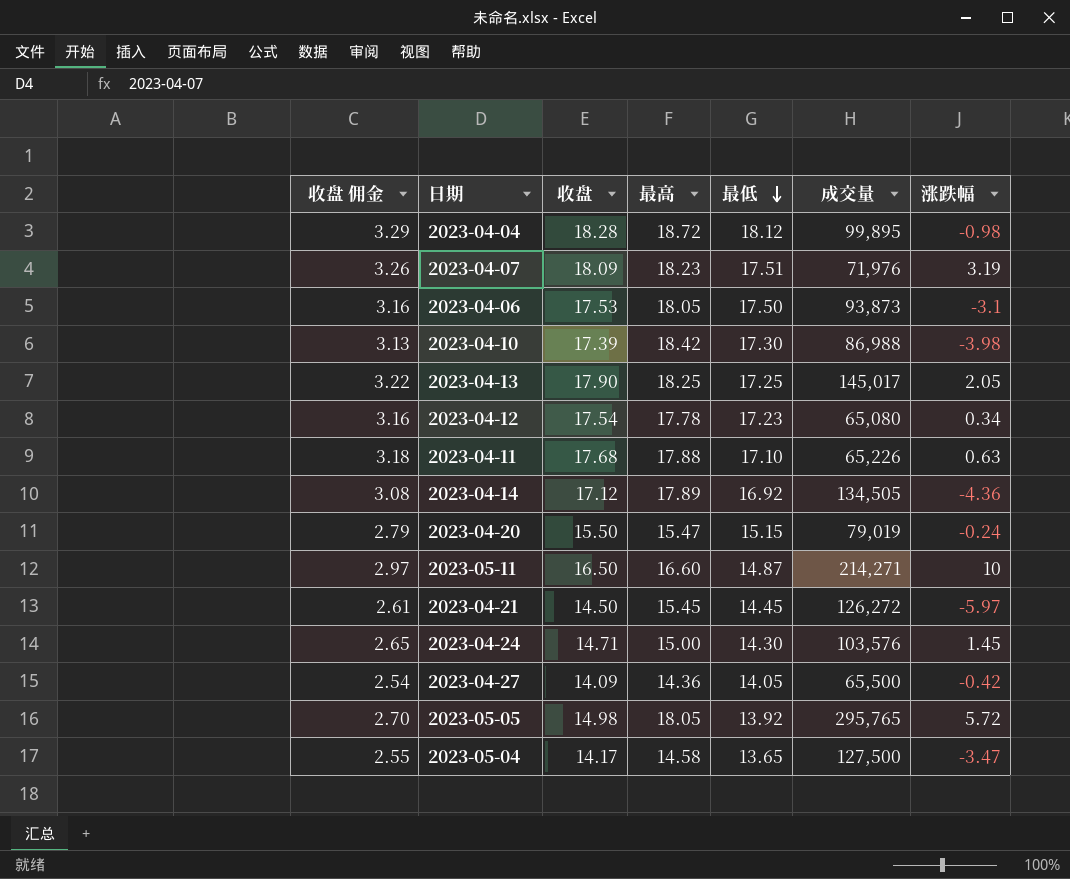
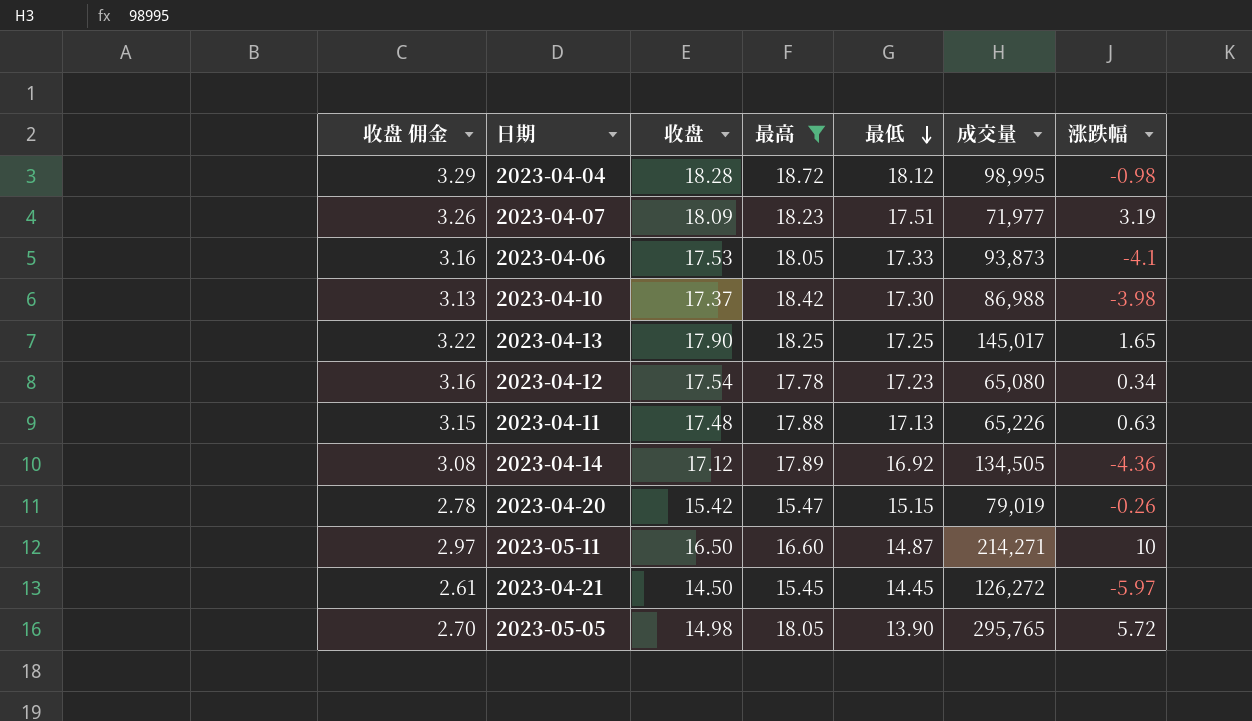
filter: none -> 最高 >= 15.45
2023-04-04 | 成交量: 99,895 -> 98,995
2023-04-07 | 成交量: 71,976 -> 71,977
2023-04-06 | 最低: 17.50 -> 17.33
2023-04-06 | 涨跌幅: -3.1 -> -4.1
2023-04-10 | 收盘: 17.39 -> 17.37
2023-04-13 | 涨跌幅: 2.05 -> 1.65
2023-04-11 | 收盘 佣金: 3.18 -> 3.15
2023-04-11 | 收盘: 17.68 -> 17.48
2023-04-11 | 最低: 17.10 -> 17.13
2023-04-20 | 收盘 佣金: 2.79 -> 2.78
2023-04-20 | 收盘: 15.50 -> 15.42
2023-04-20 | 涨跌幅: -0.24 -> -0.26
2023-05-05 | 最低: 13.92 -> 13.90

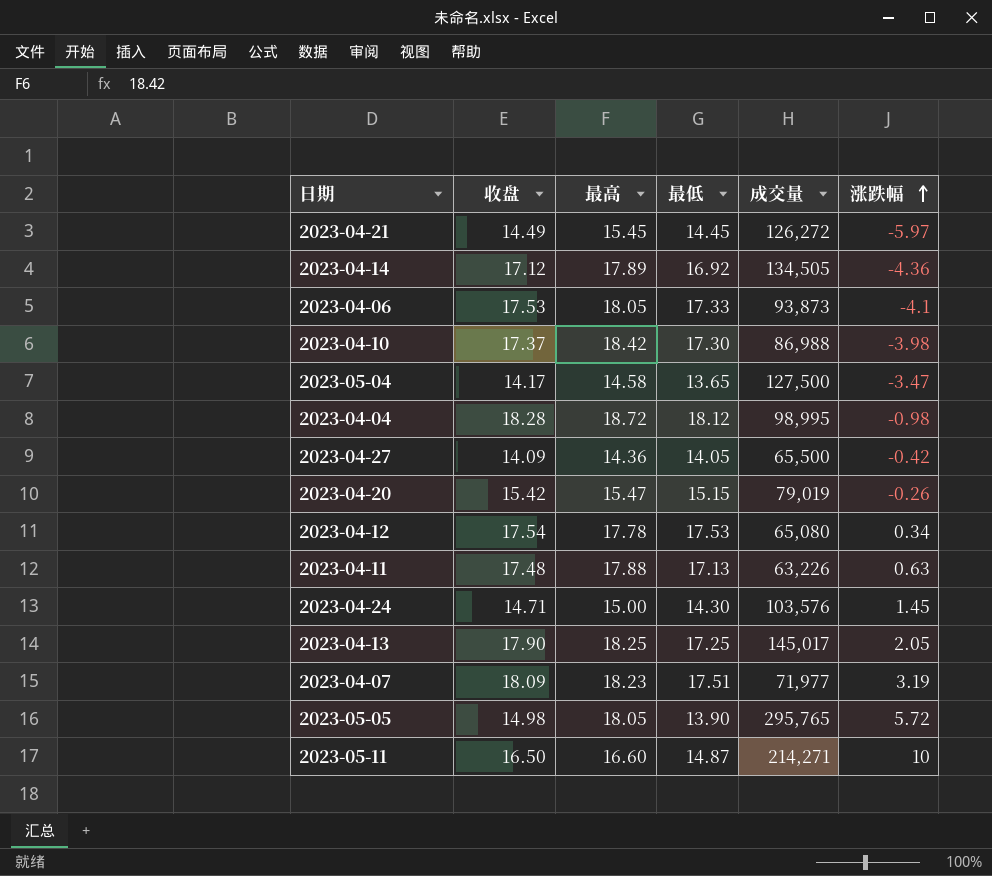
filter: 最高 >= 15.45 -> none
row order: 最低 descending -> 涨跌幅 ascending
column 收盘 佣金 | formula: [收盘] * 0.18 -> none
2023-04-21 | 收盘: 14.50 -> 14.49
2023-04-12 | 最低: 17.23 -> 17.53
2023-04-11 | 成交量: 65,226 -> 63,226
2023-04-13 | 涨跌幅: 1.65 -> 2.05

